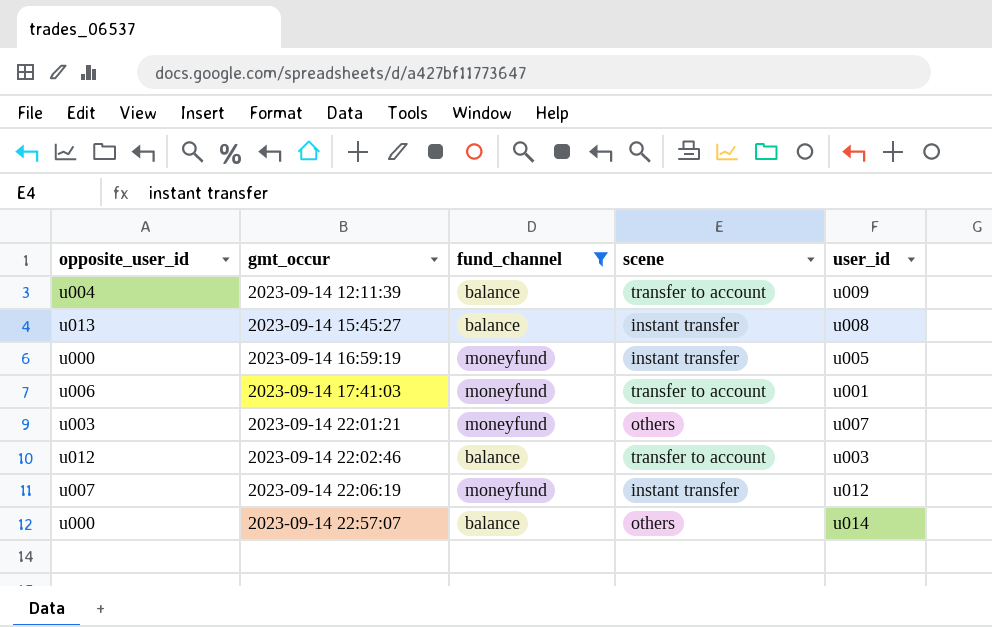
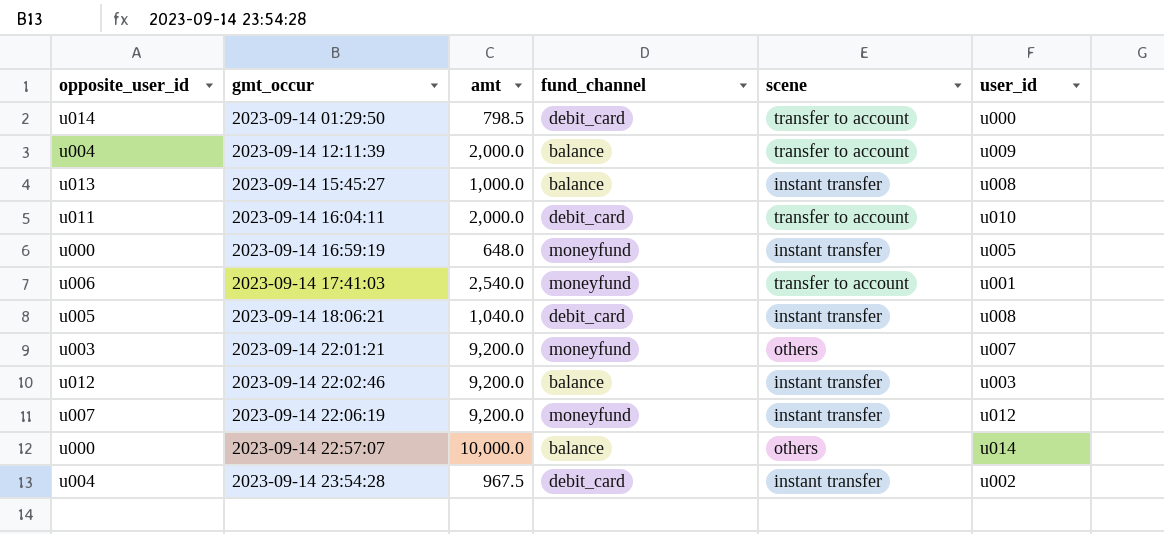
filter: fund_channel != debit_card -> none
column amt | position: none -> 3
2023-09-14 22:02:46 | scene: transfer to account -> instant transfer

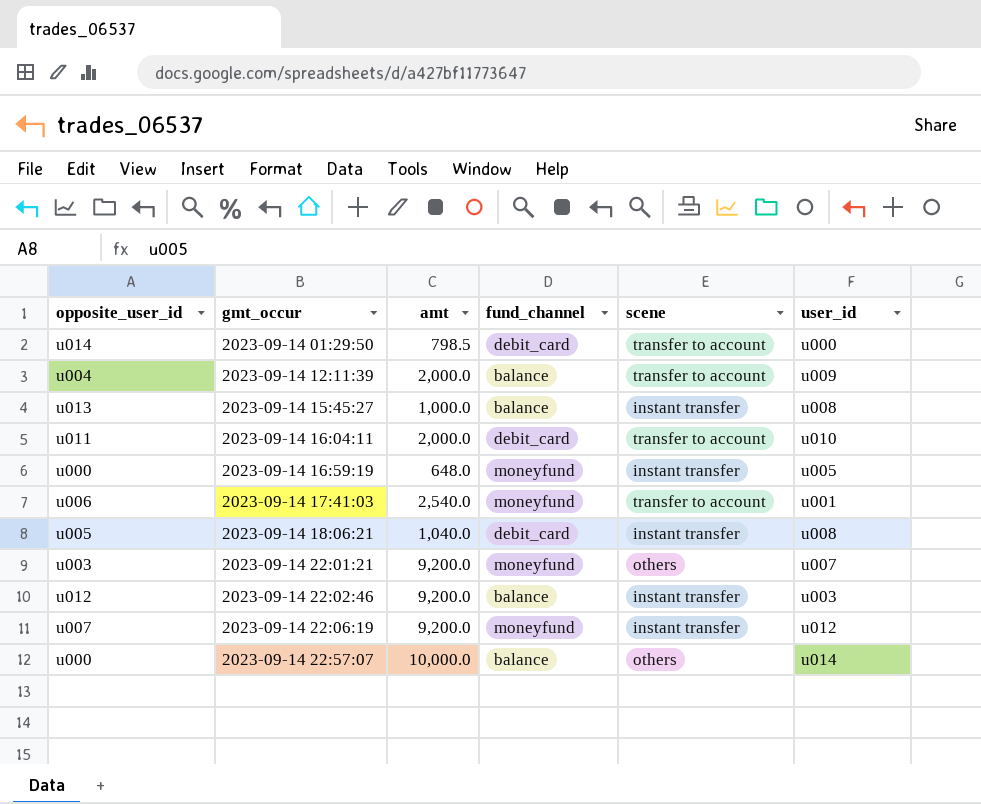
row 2023-09-14 23:54:28: u004 | 967.5 | debit_card | instant transfer | u002 -> none

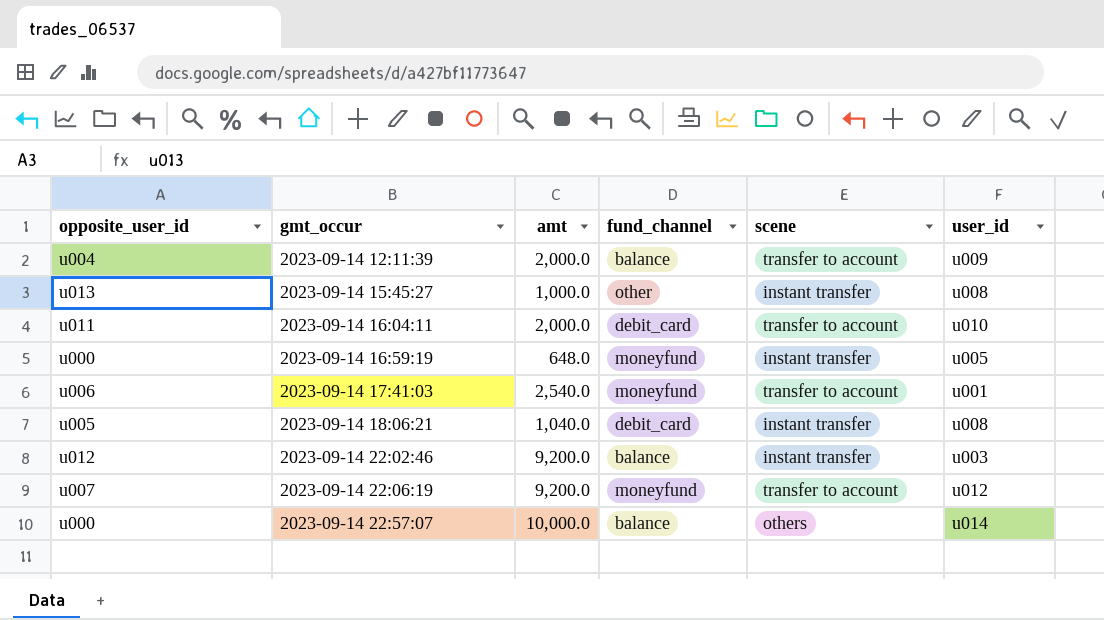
row 2023-09-14 01:29:50: u014 | 798.5 | debit_card | transfer to account | u000 -> none
row 2023-09-14 22:01:21: u003 | 9,200.0 | moneyfund | others | u007 -> none
2023-09-14 15:45:27 | fund_channel: balance -> other
2023-09-14 22:06:19 | scene: instant transfer -> transfer to account

